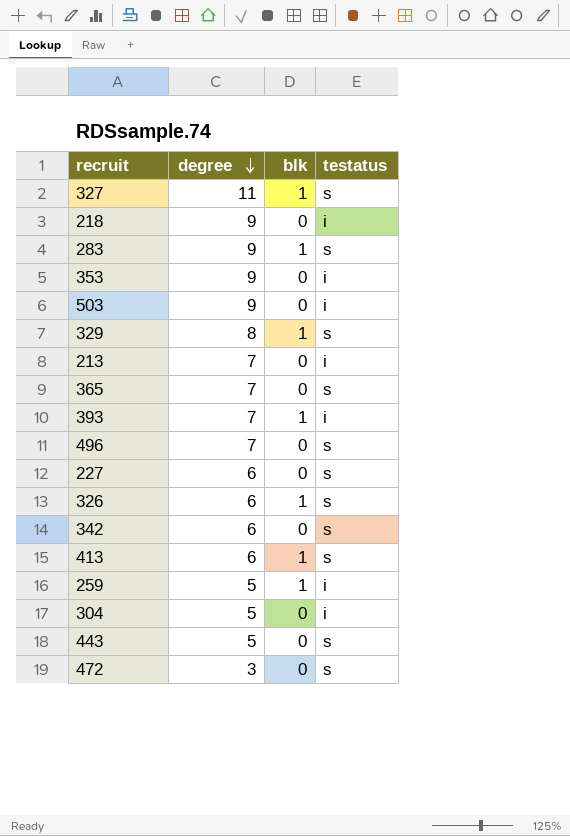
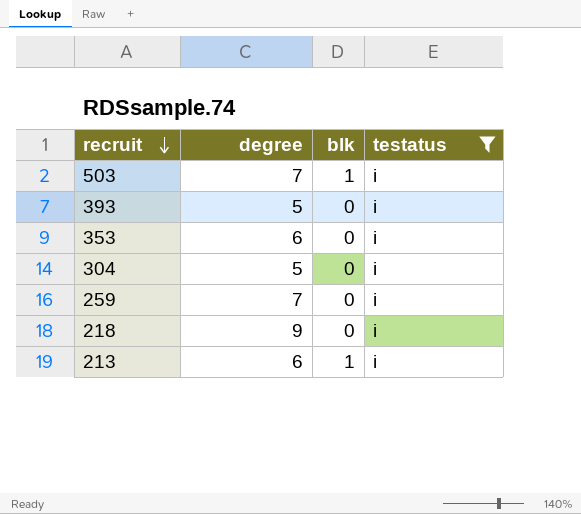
filter: none -> testatus = i
row order: degree descending -> recruit descending
503 | degree: 9 -> 7
503 | blk: 0 -> 1
393 | degree: 7 -> 5
393 | blk: 1 -> 0
353 | degree: 9 -> 6
259 | degree: 5 -> 7
259 | blk: 1 -> 0
213 | degree: 7 -> 6
213 | blk: 0 -> 1

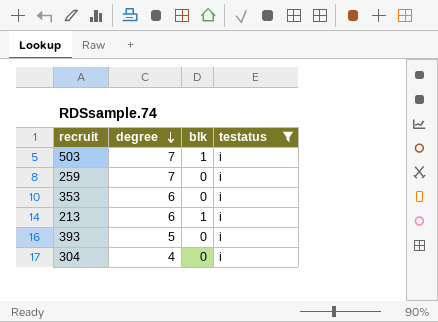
row order: recruit descending -> degree descending
row 218: 9 | 0 | i -> none
304 | degree: 5 -> 4

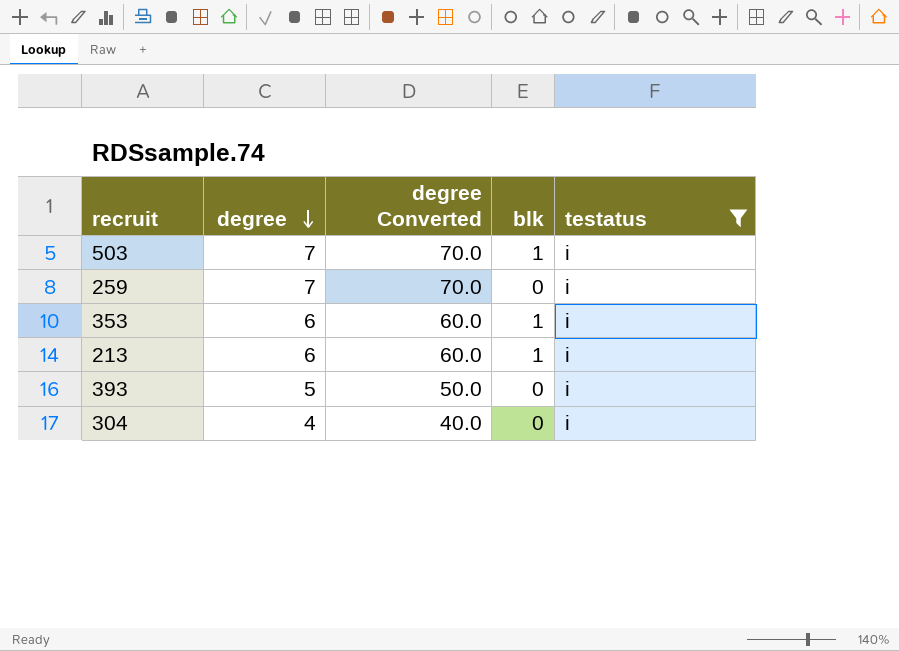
column degree Converted | formula: none -> [degree] * 10
353 | blk: 0 -> 1

